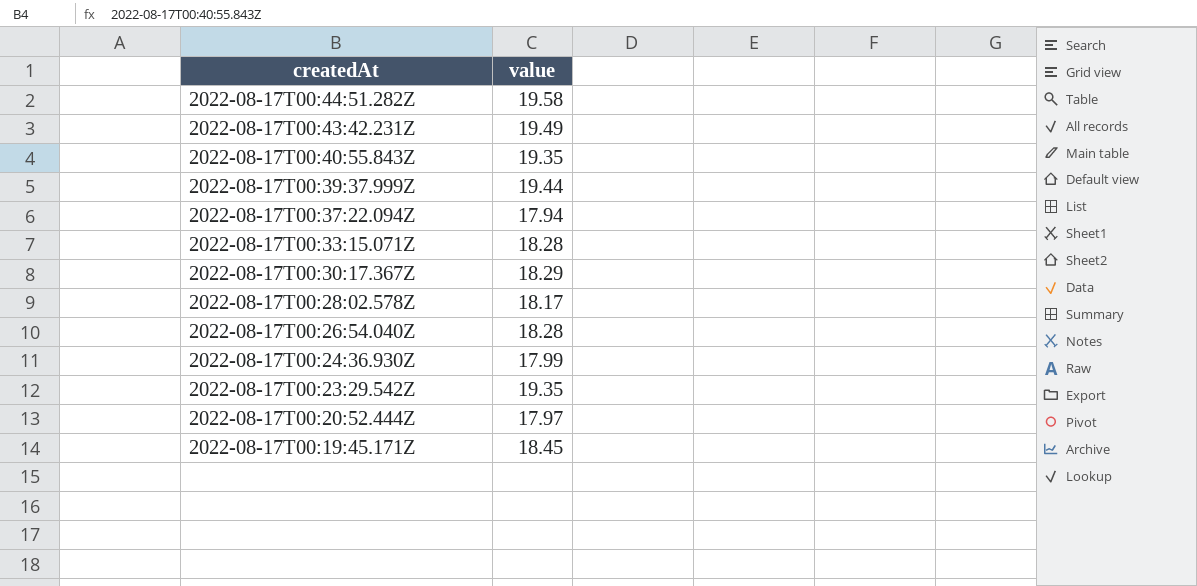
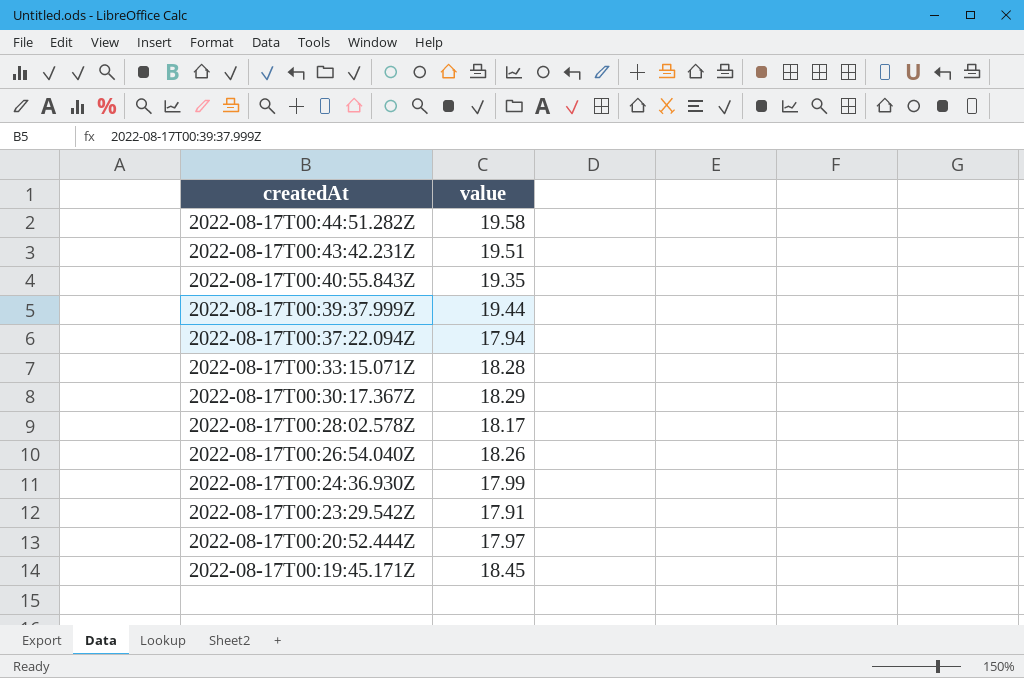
2022-08-17T00:43:42.231Z | value: 19.49 -> 19.51
2022-08-17T00:26:54.040Z | value: 18.28 -> 18.26
2022-08-17T00:23:29.542Z | value: 19.35 -> 17.91

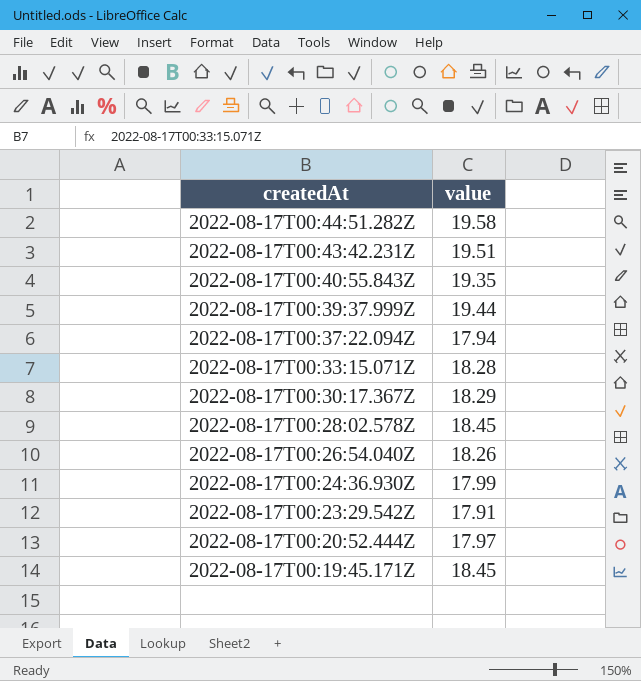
2022-08-17T00:28:02.578Z | value: 18.17 -> 18.45

